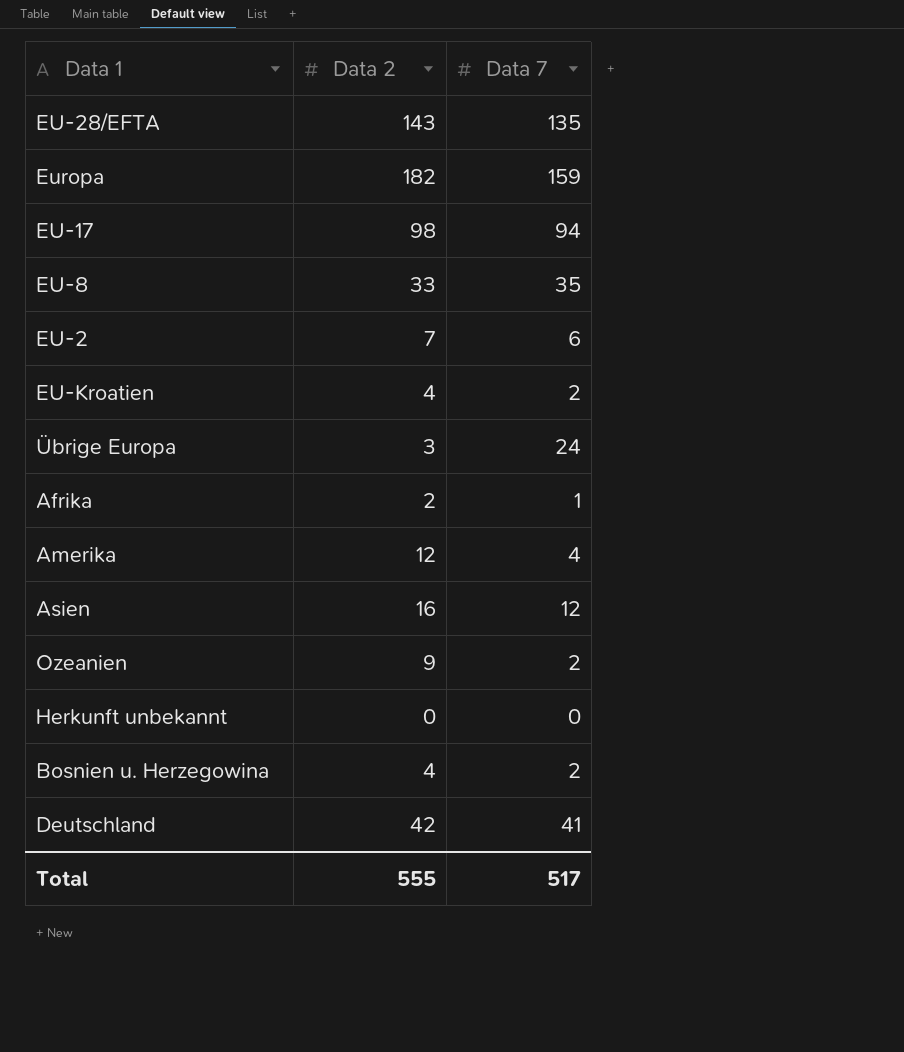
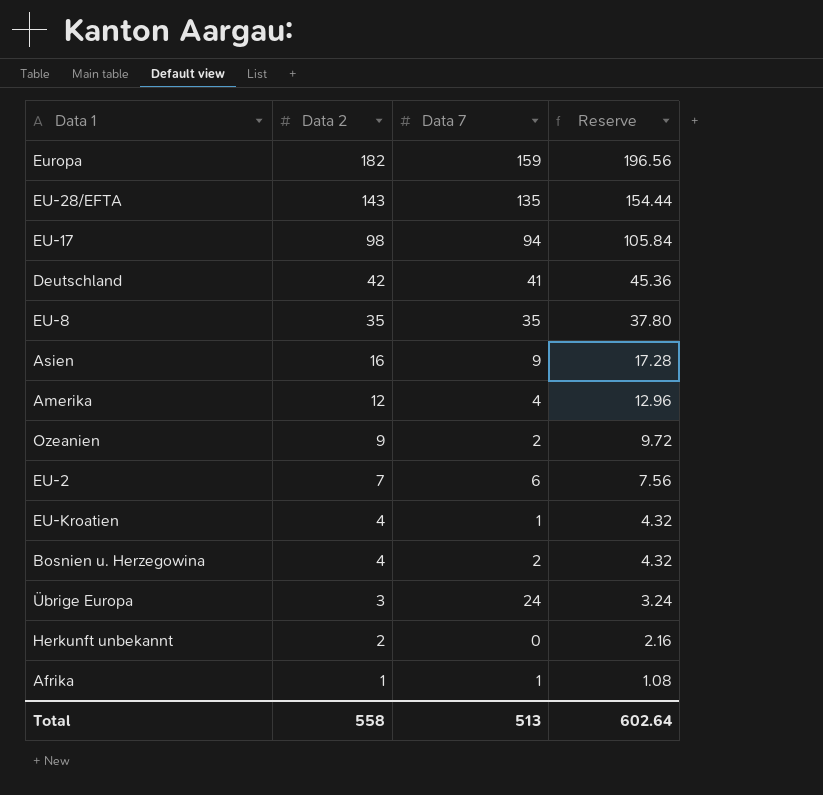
row order: none -> Data 2 descending
column Reserve | formula: none -> [Data 2] * 1.08
EU-8 | Data 2: 33 -> 35
Asien | Data 7: 12 -> 9
EU-Kroatien | Data 7: 2 -> 1
Herkunft unbekannt | Data 2: 0 -> 2
Afrika | Data 2: 2 -> 1
Total | Data 2: 555 -> 558
Total | Data 7: 517 -> 513

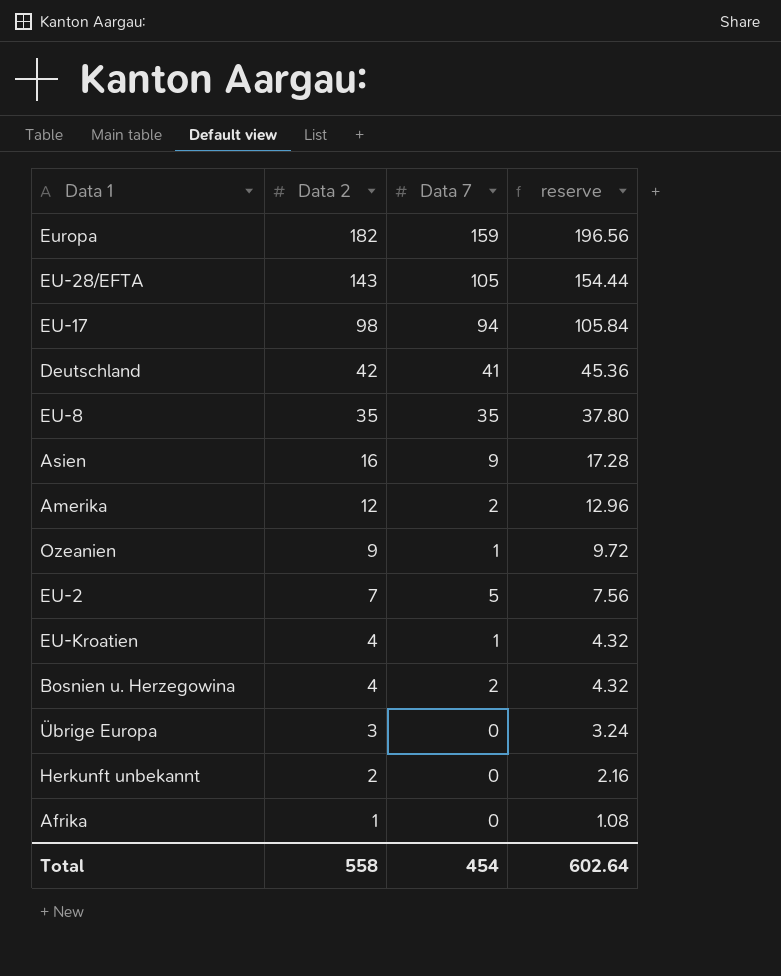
column name: Reserve -> reserve
EU-28/EFTA | Data 7: 135 -> 105
Amerika | Data 7: 4 -> 2
Ozeanien | Data 7: 2 -> 1
EU-2 | Data 7: 6 -> 5
Übrige Europa | Data 7: 24 -> 0
Afrika | Data 7: 1 -> 0
Total | Data 7: 513 -> 454

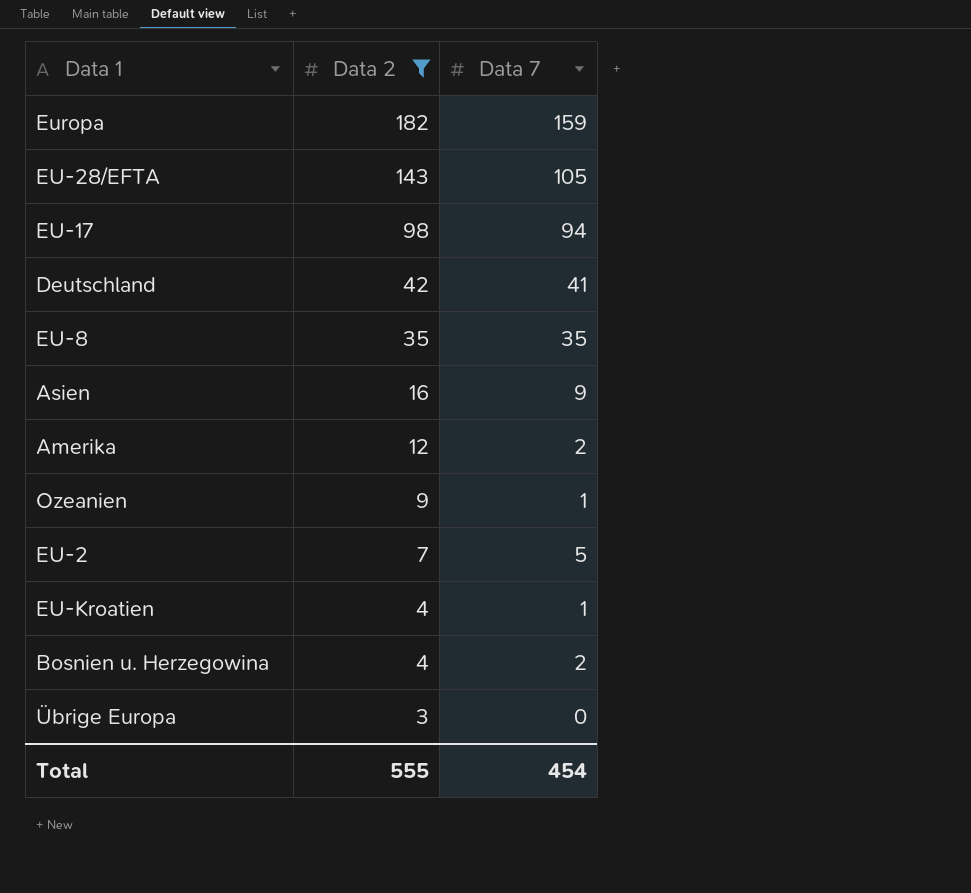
filter: none -> Data 2 >= 3
column reserve | formula: [Data 2] * 1.08 -> none
Total | Data 2: 558 -> 555

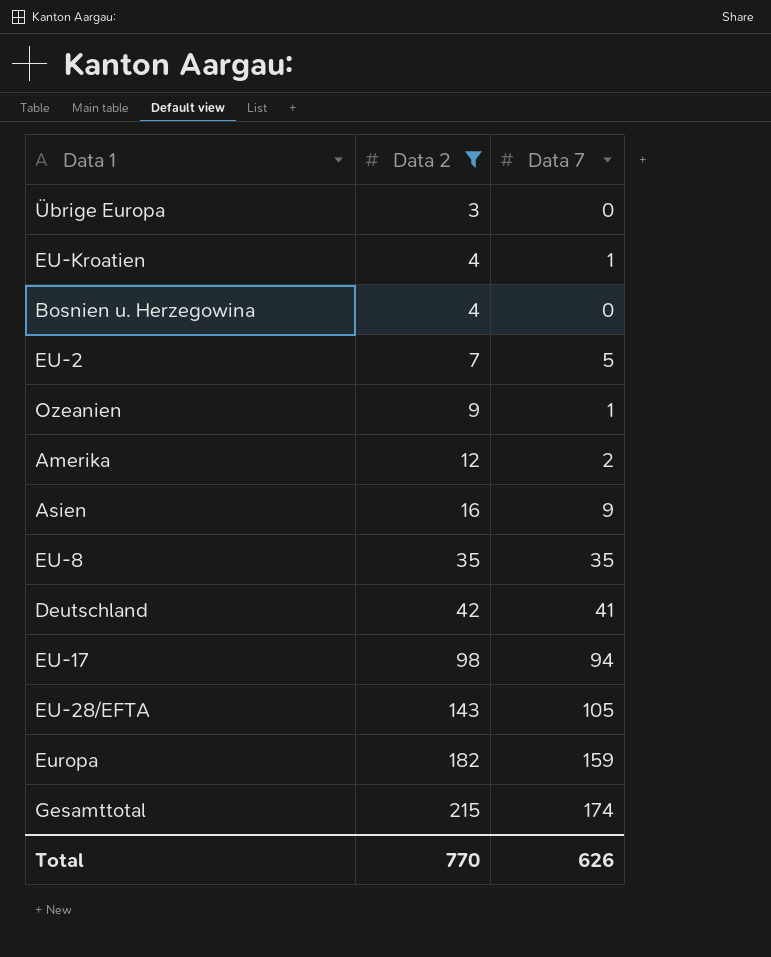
row order: Data 2 descending -> Data 2 ascending
Bosnien u. Herzegowina | Data 7: 2 -> 0
row Gesamttotal: none -> 215 | 174
Total | Data 2: 555 -> 770
Total | Data 7: 454 -> 626

